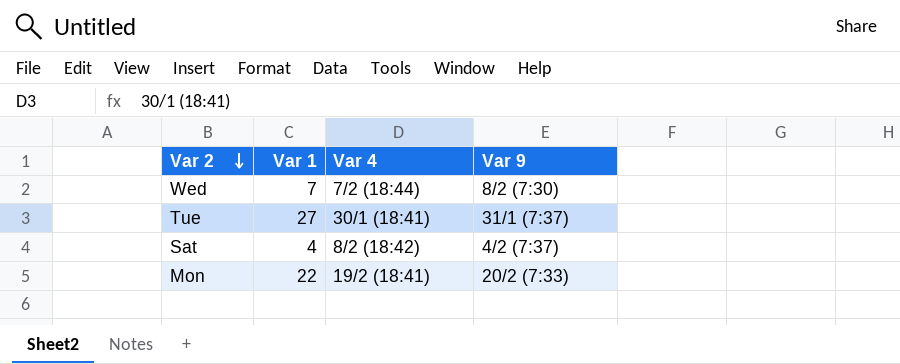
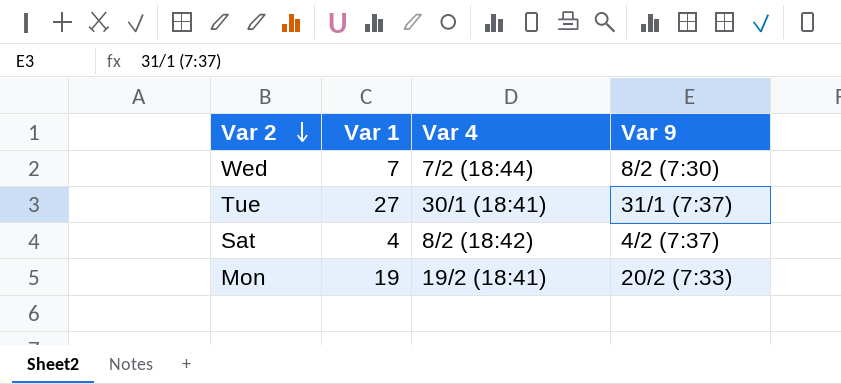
Mon | Var 1: 22 -> 19

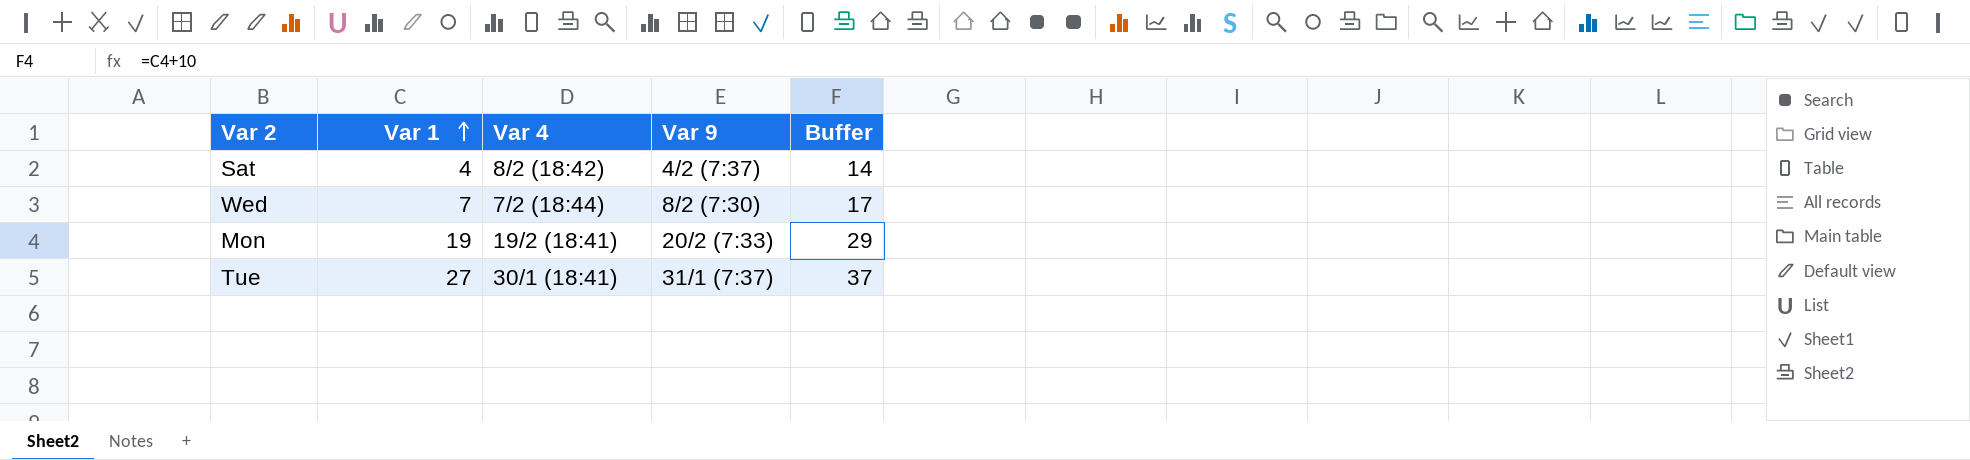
row order: Var 2 descending -> Var 1 ascending
column Buffer | formula: none -> [Var 1] + 10

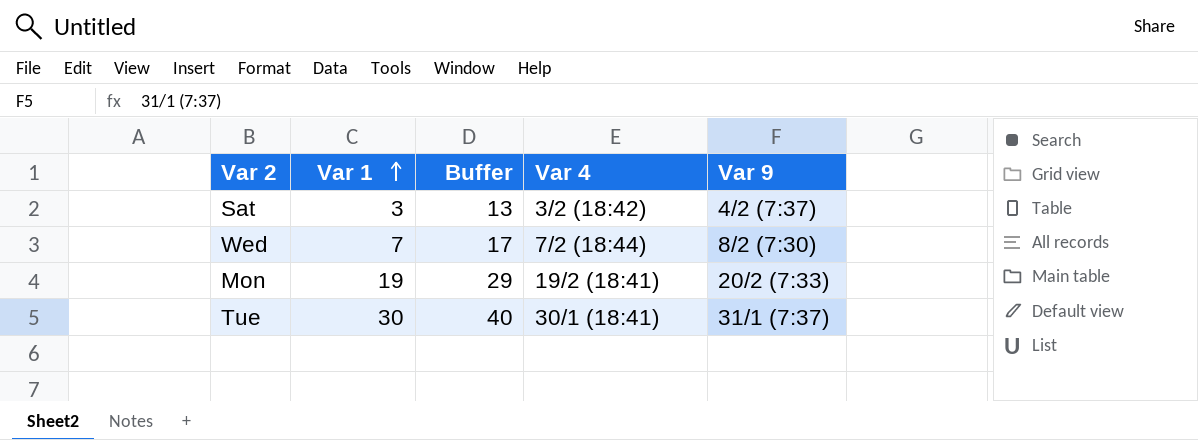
column Buffer | position: 5 -> 3
Sat | Var 1: 4 -> 3
Sat | Buffer: 14 -> 13
Sat | Var 4: 8/2 (18:42) -> 3/2 (18:42)
Tue | Var 1: 27 -> 30
Tue | Buffer: 37 -> 40

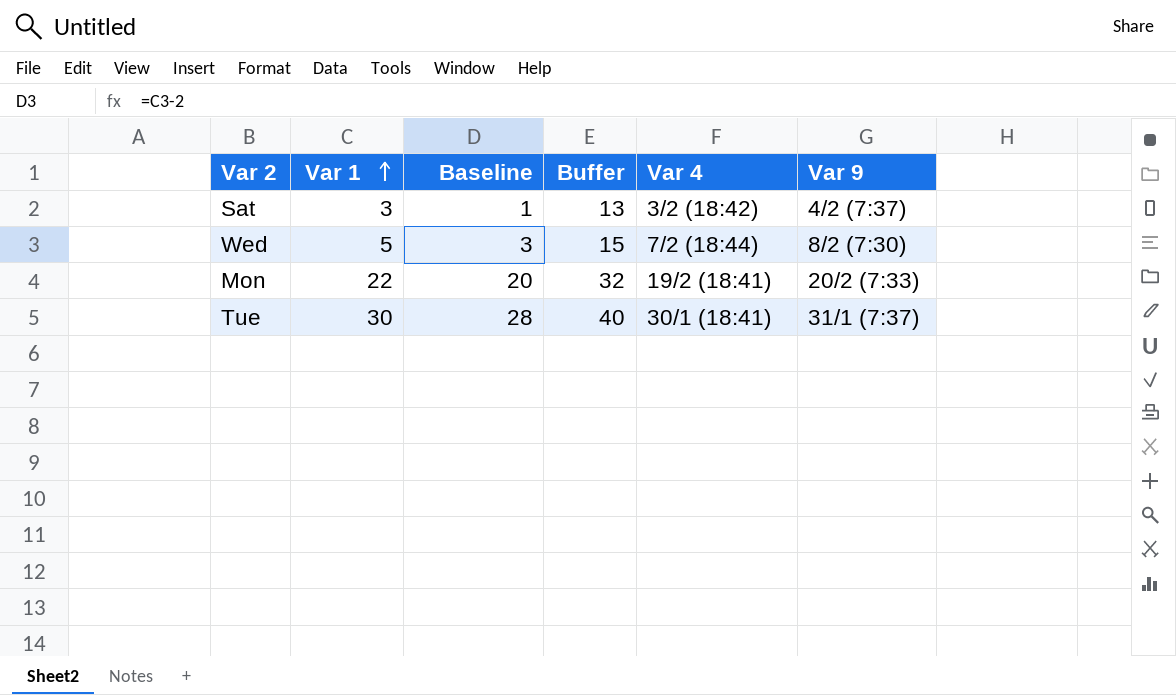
column Baseline | formula: none -> [Var 1] - 2
Wed | Var 1: 7 -> 5
Wed | Buffer: 17 -> 15
Mon | Var 1: 19 -> 22
Mon | Buffer: 29 -> 32

